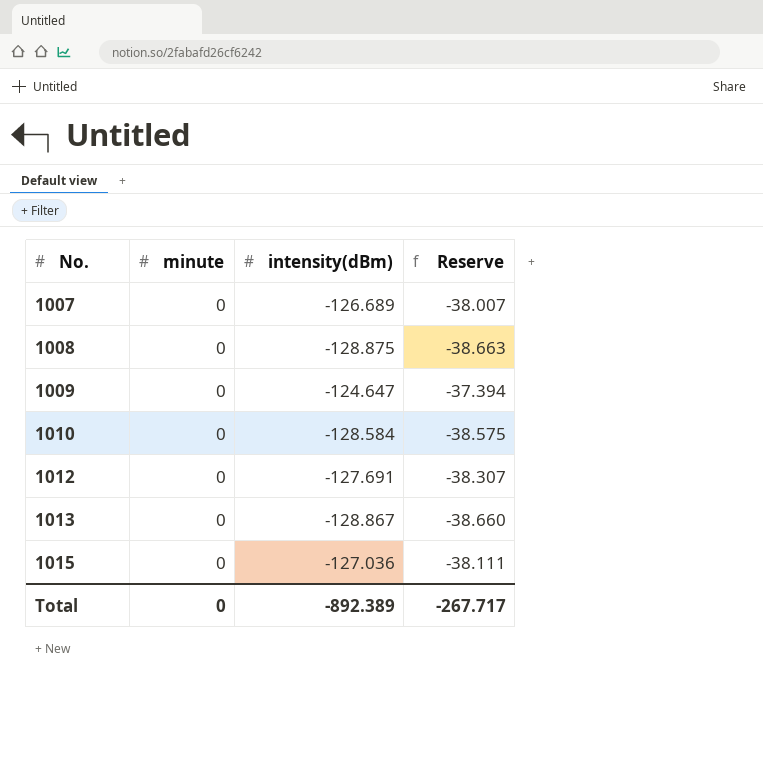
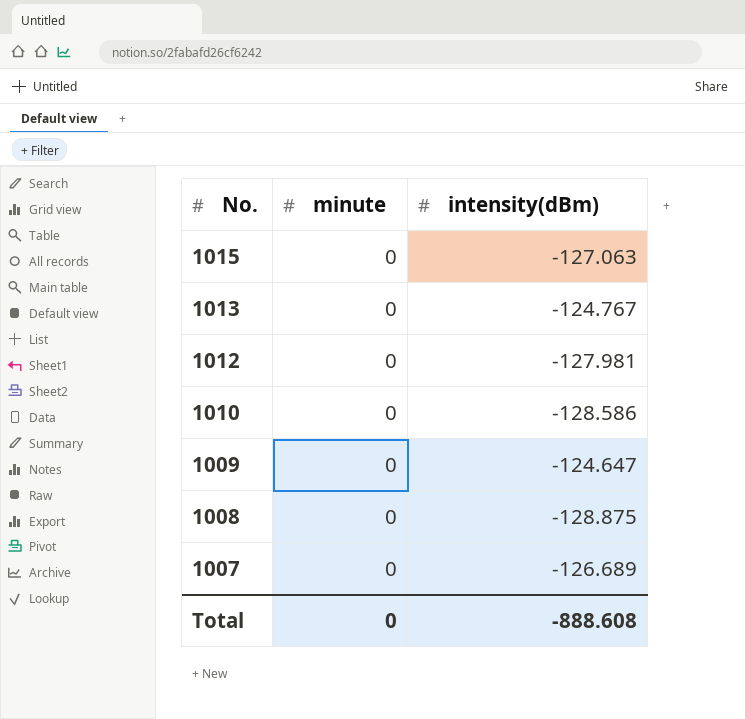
row order: No. ascending -> No. descending
column Reserve | formula: [intensity(dBm)] * 0.3 -> none
1015 | intensity(dBm): -127.036 -> -127.063
1013 | intensity(dBm): -128.867 -> -124.767
1012 | intensity(dBm): -127.691 -> -127.981
1010 | intensity(dBm): -128.584 -> -128.586
Total | intensity(dBm): -892.389 -> -888.608

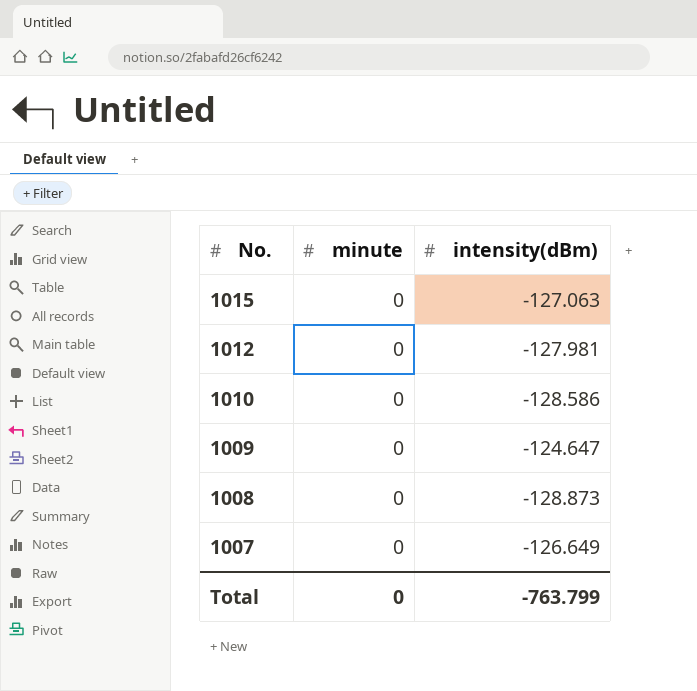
row 1013: 0 | -124.767 -> none
1008 | intensity(dBm): -128.875 -> -128.873
1007 | intensity(dBm): -126.689 -> -126.649
Total | intensity(dBm): -888.608 -> -763.799

